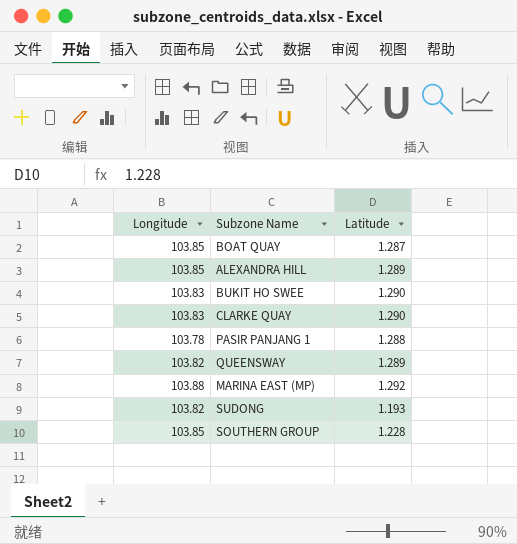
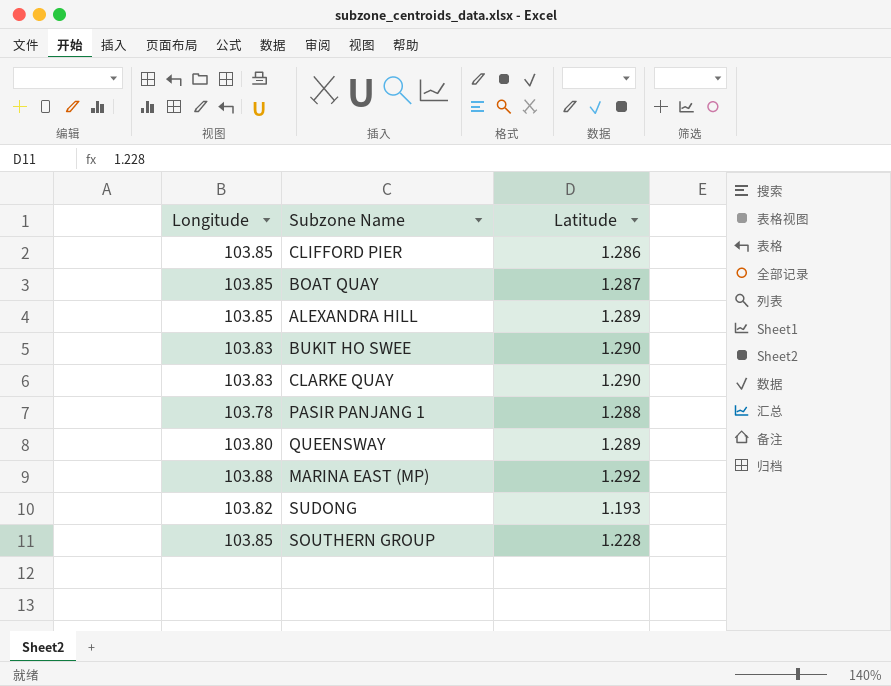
row CLIFFORD PIER: none -> 103.85 | 1.286
QUEENSWAY | Longitude: 103.82 -> 103.80

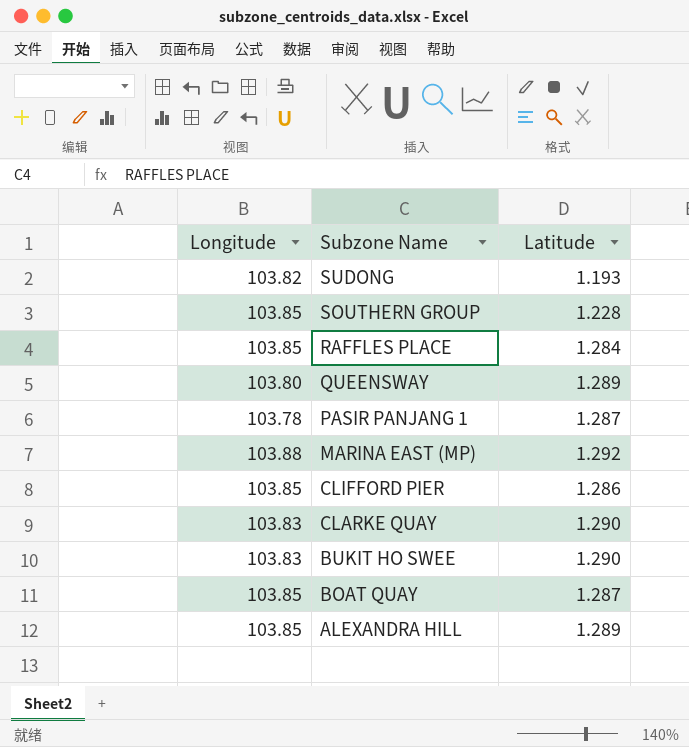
row order: none -> Subzone Name descending
row RAFFLES PLACE: none -> 103.85 | 1.284
PASIR PANJANG 1 | Latitude: 1.288 -> 1.287

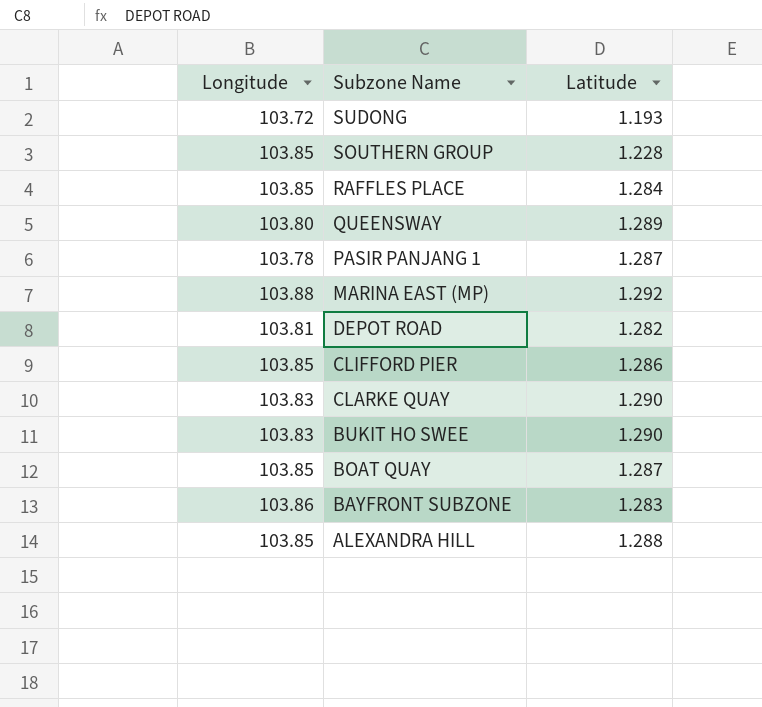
SUDONG | Longitude: 103.82 -> 103.72
row DEPOT ROAD: none -> 103.81 | 1.282
row BAYFRONT SUBZONE: none -> 103.86 | 1.283
ALEXANDRA HILL | Latitude: 1.289 -> 1.288

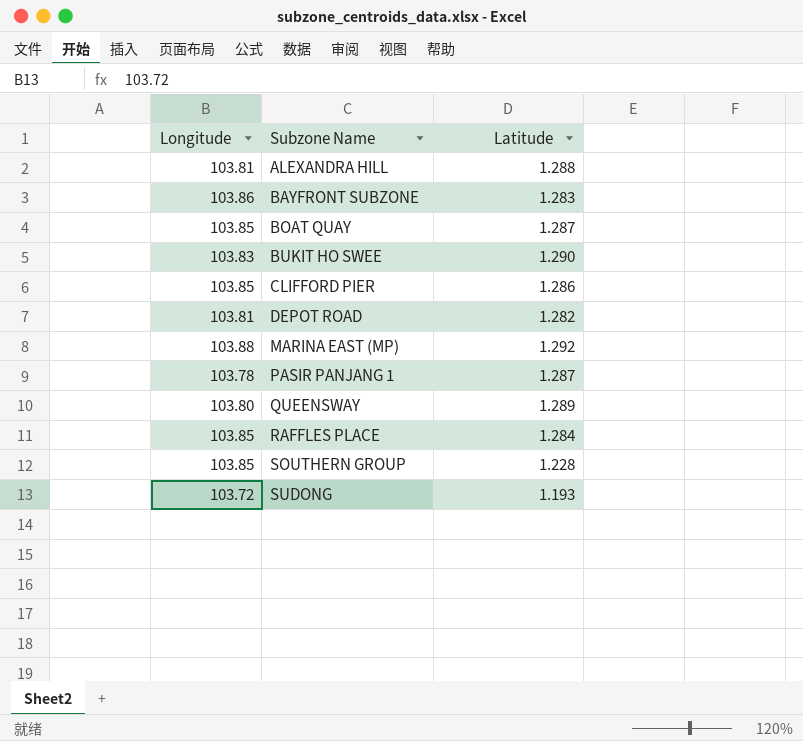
row order: Subzone Name descending -> Subzone Name ascending
row CLARKE QUAY: 103.83 | 1.290 -> none
ALEXANDRA HILL | Longitude: 103.85 -> 103.81

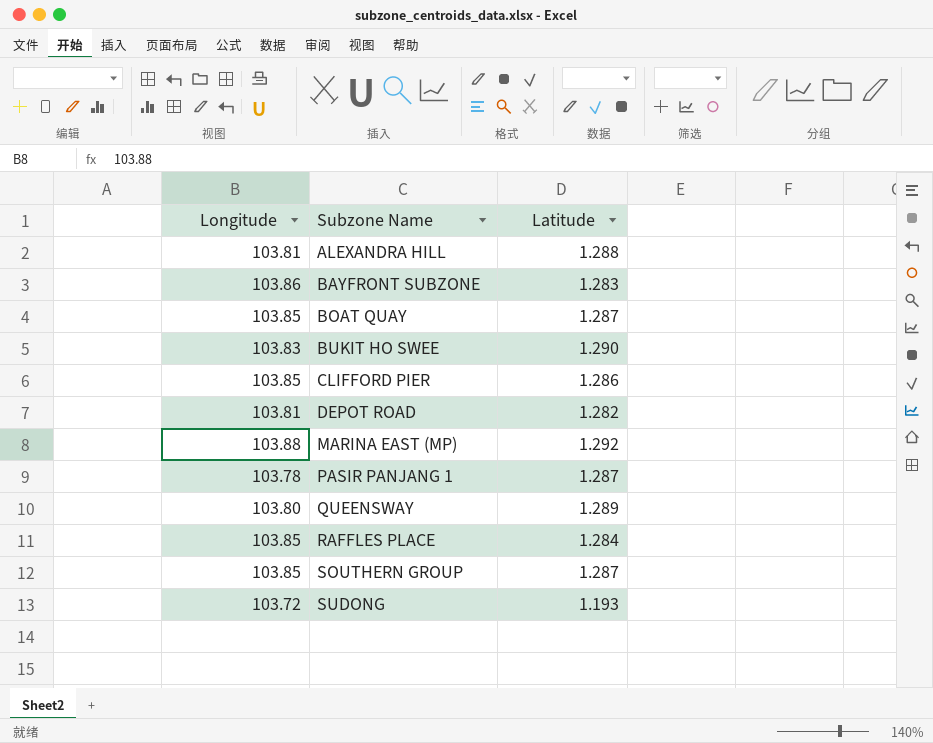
SOUTHERN GROUP | Latitude: 1.228 -> 1.287

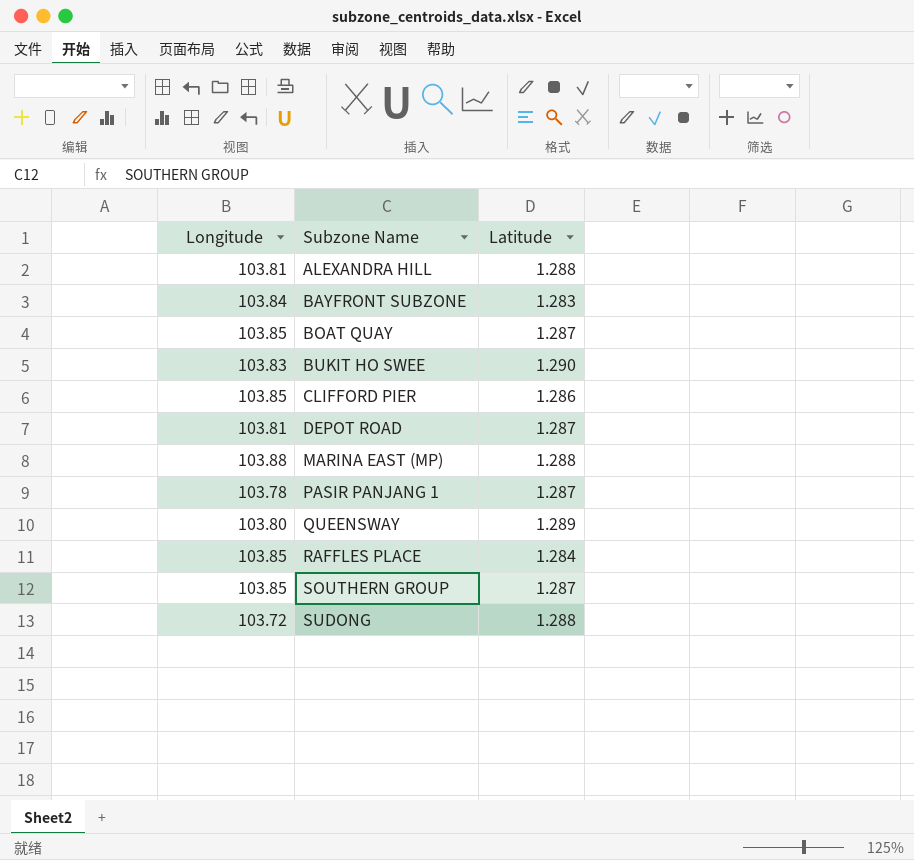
BAYFRONT SUBZONE | Longitude: 103.86 -> 103.84
DEPOT ROAD | Latitude: 1.282 -> 1.287
MARINA EAST (MP) | Latitude: 1.292 -> 1.288
SUDONG | Latitude: 1.193 -> 1.288

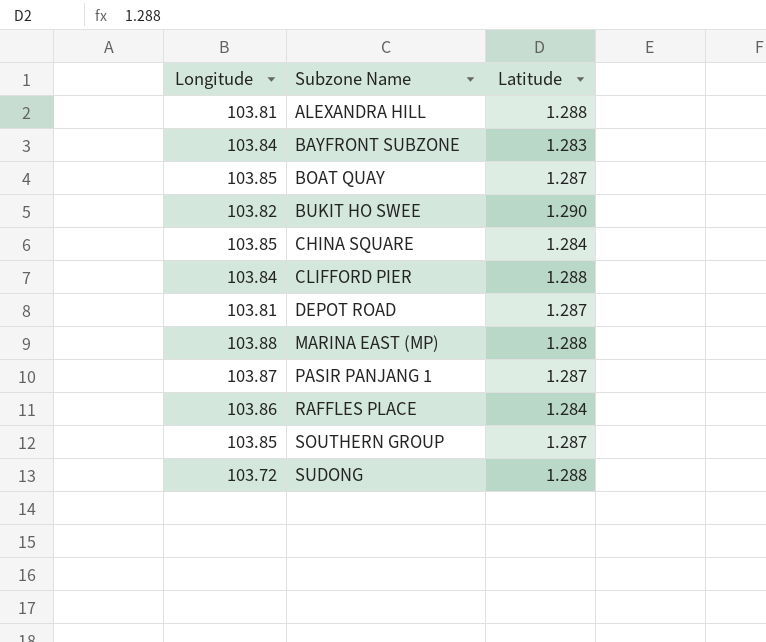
row QUEENSWAY: 103.80 | 1.289 -> none
BUKIT HO SWEE | Longitude: 103.83 -> 103.82
row CHINA SQUARE: none -> 103.85 | 1.284
CLIFFORD PIER | Longitude: 103.85 -> 103.84
CLIFFORD PIER | Latitude: 1.286 -> 1.288
PASIR PANJANG 1 | Longitude: 103.78 -> 103.87
RAFFLES PLACE | Longitude: 103.85 -> 103.86

